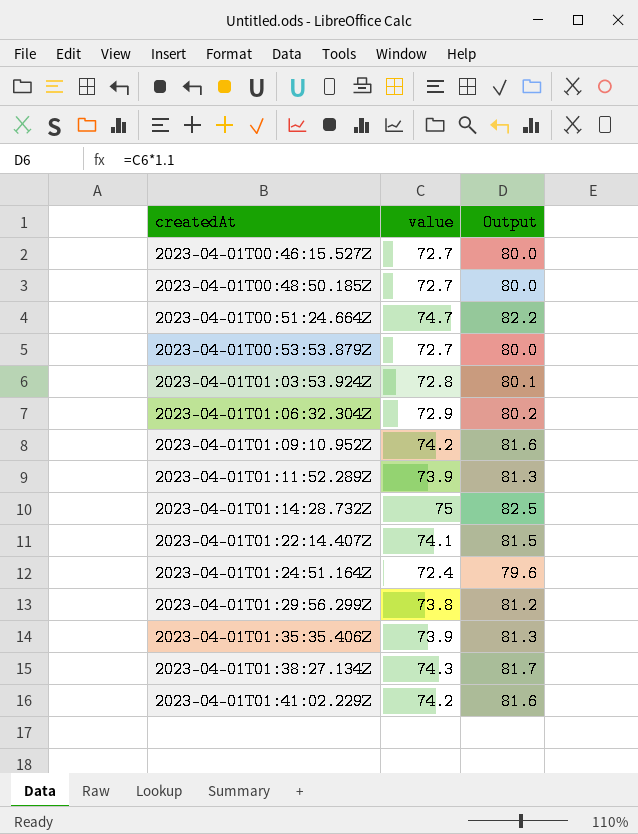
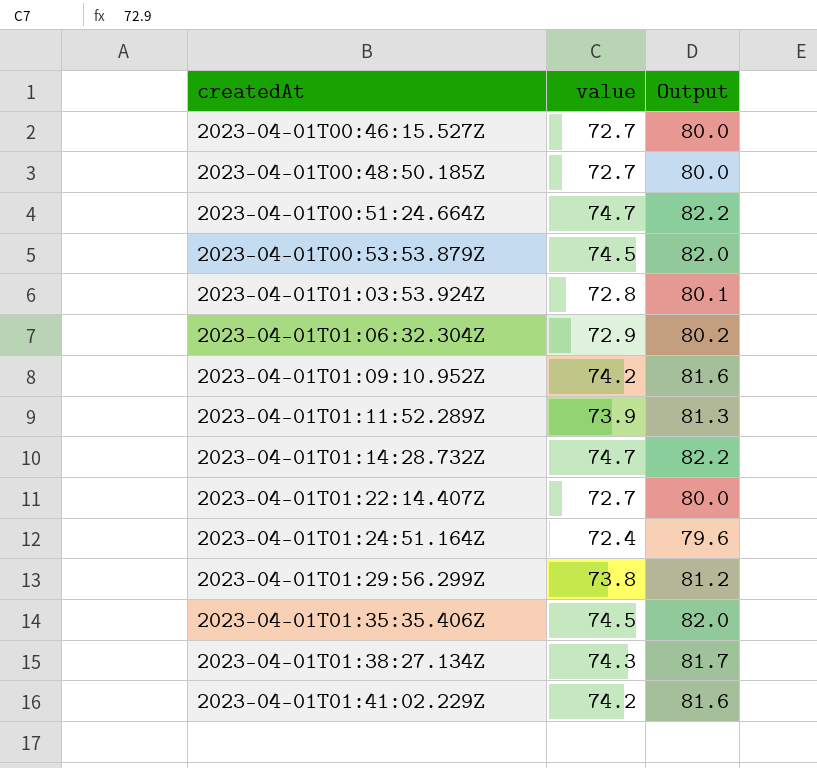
2023-04-01T00:53:53.879Z | value: 72.7 -> 74.5
2023-04-01T00:53:53.879Z | Output: 80.0 -> 82.0
2023-04-01T01:14:28.732Z | value: 75 -> 74.7
2023-04-01T01:14:28.732Z | Output: 82.5 -> 82.2
2023-04-01T01:22:14.407Z | value: 74.1 -> 72.7
2023-04-01T01:22:14.407Z | Output: 81.5 -> 80.0
2023-04-01T01:35:35.406Z | value: 73.9 -> 74.5
2023-04-01T01:35:35.406Z | Output: 81.3 -> 82.0

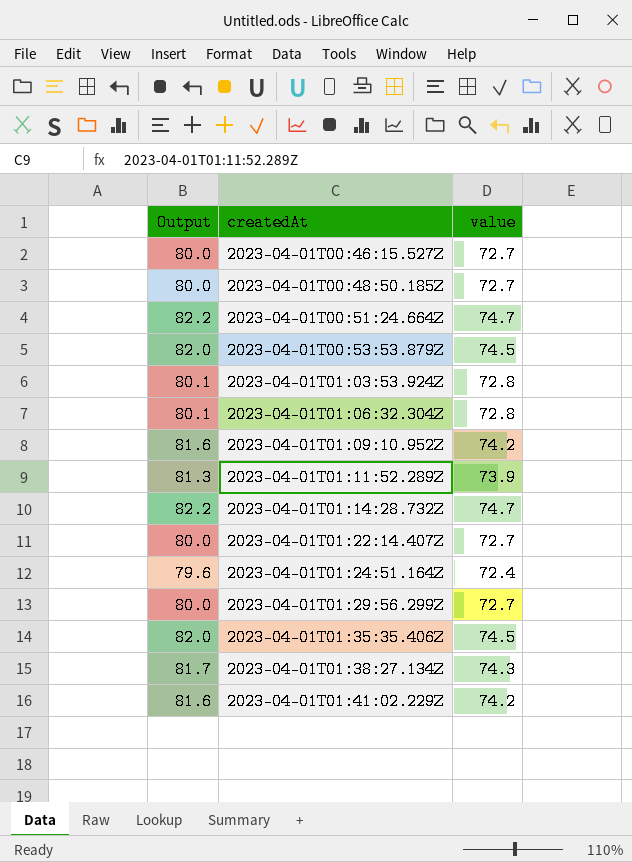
column Output | position: 3 -> 1
2023-04-01T01:06:32.304Z | Output: 80.2 -> 80.1
2023-04-01T01:06:32.304Z | value: 72.9 -> 72.8
2023-04-01T01:29:56.299Z | Output: 81.2 -> 80.0
2023-04-01T01:29:56.299Z | value: 73.8 -> 72.7

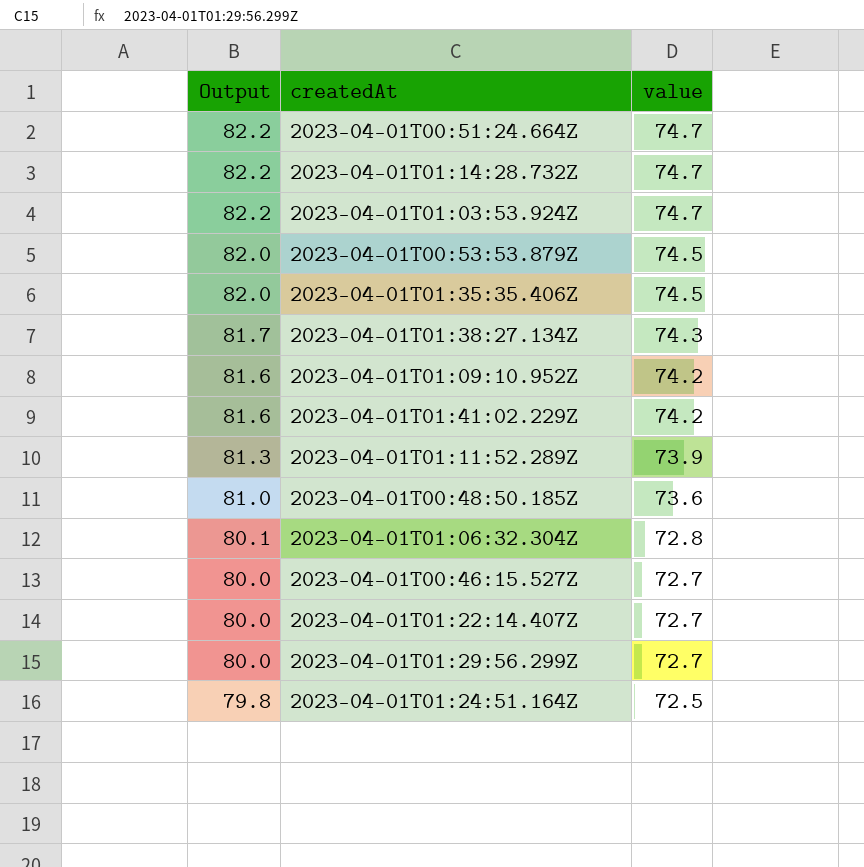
row order: createdAt ascending -> Output descending
2023-04-01T01:03:53.924Z | Output: 80.1 -> 82.2
2023-04-01T01:03:53.924Z | value: 72.8 -> 74.7
2023-04-01T00:48:50.185Z | Output: 80.0 -> 81.0
2023-04-01T00:48:50.185Z | value: 72.7 -> 73.6
2023-04-01T01:24:51.164Z | Output: 79.6 -> 79.8
2023-04-01T01:24:51.164Z | value: 72.4 -> 72.5

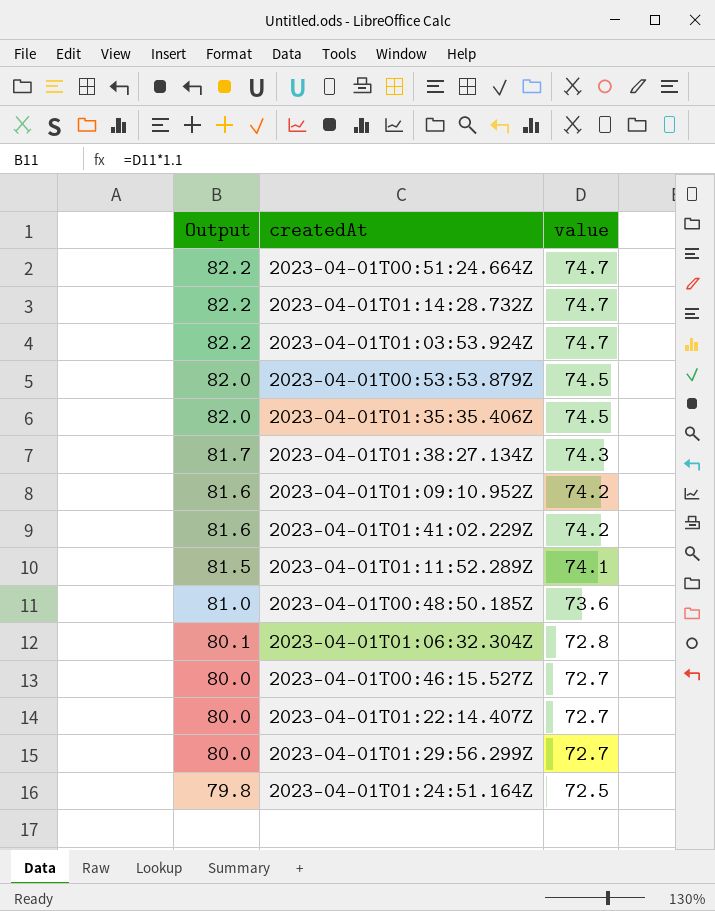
2023-04-01T01:11:52.289Z | Output: 81.3 -> 81.5
2023-04-01T01:11:52.289Z | value: 73.9 -> 74.1

